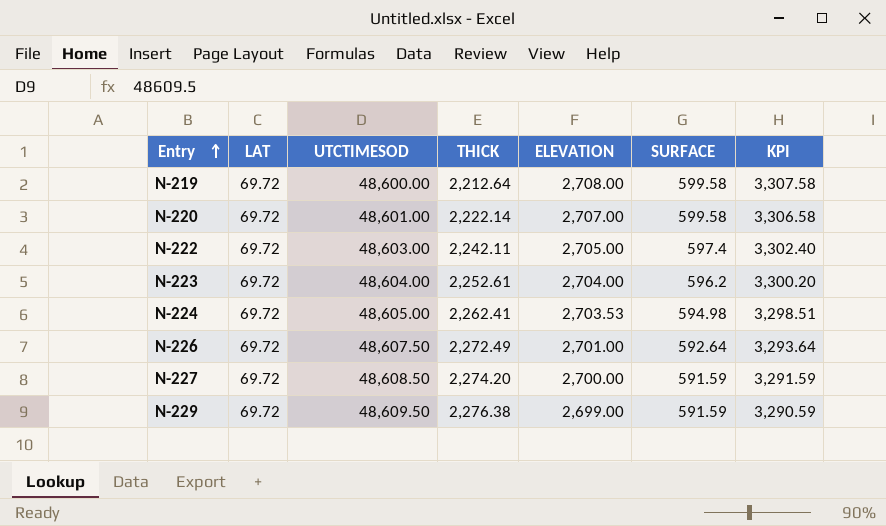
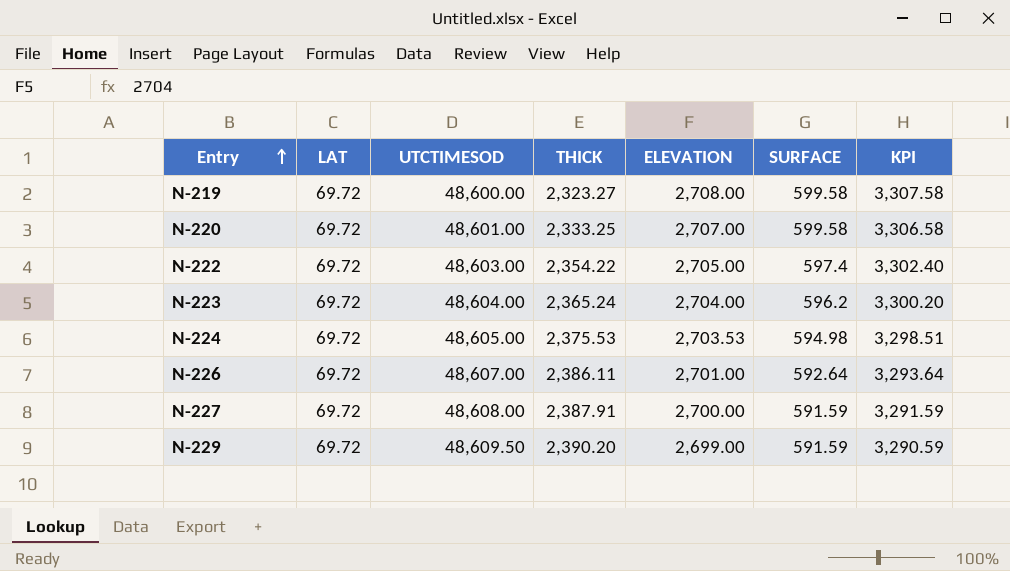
N-219 | THICK: 2,212.64 -> 2,323.27
N-220 | THICK: 2,222.14 -> 2,333.25
N-222 | THICK: 2,242.11 -> 2,354.22
N-223 | THICK: 2,252.61 -> 2,365.24
N-224 | THICK: 2,262.41 -> 2,375.53
N-226 | UTCTIMESOD: 48,607.50 -> 48,607.00
N-226 | THICK: 2,272.49 -> 2,386.11
N-227 | UTCTIMESOD: 48,608.50 -> 48,608.00
N-227 | THICK: 2,274.20 -> 2,387.91
N-229 | THICK: 2,276.38 -> 2,390.20

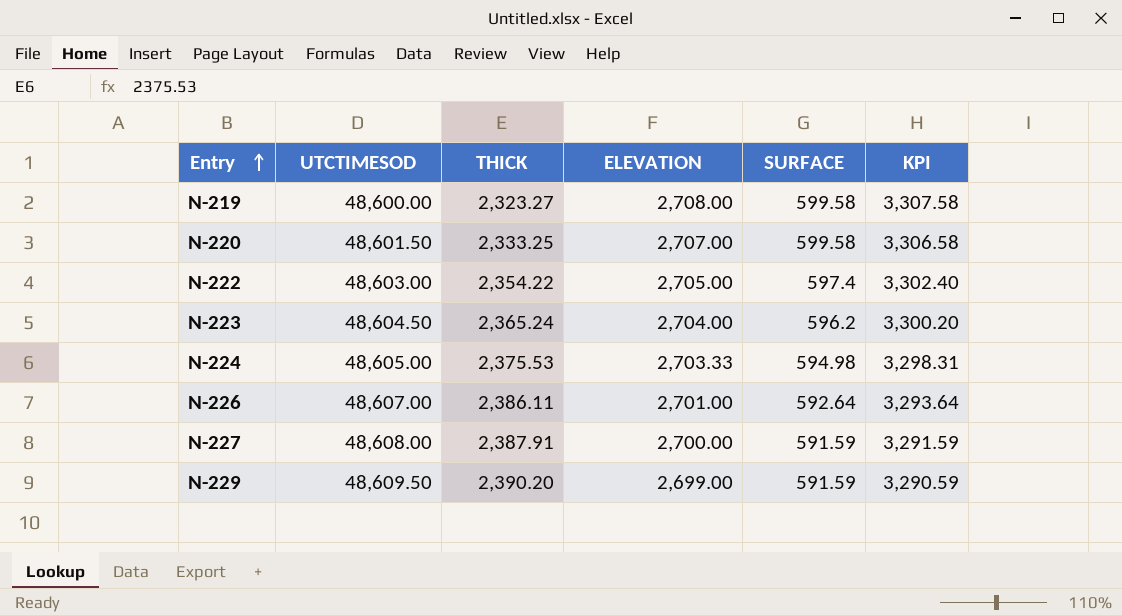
column LAT | position: 2 -> none
N-220 | UTCTIMESOD: 48,601.00 -> 48,601.50
N-223 | UTCTIMESOD: 48,604.00 -> 48,604.50
N-224 | ELEVATION: 2,703.53 -> 2,703.33
N-224 | KPI: 3,298.51 -> 3,298.31

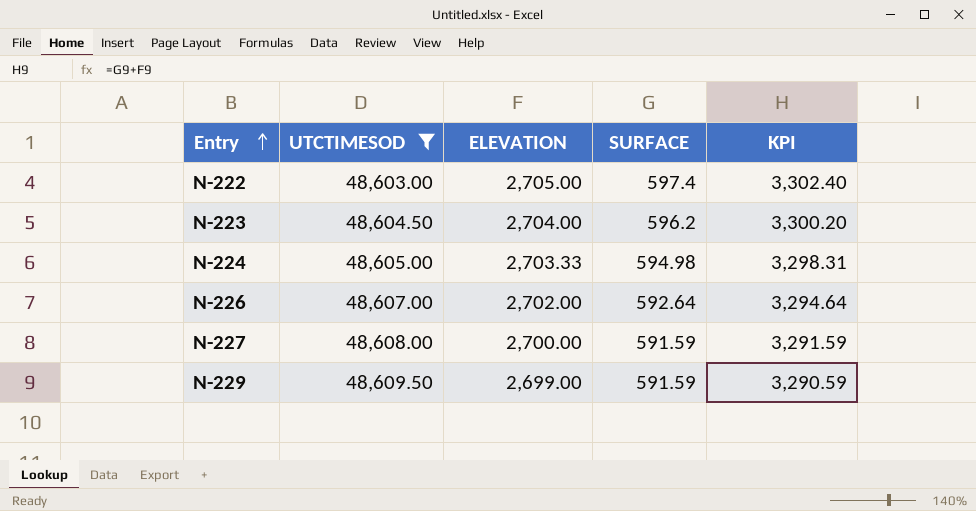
filter: none -> UTCTIMESOD >= 48,603.00
column THICK | position: 3 -> none
N-226 | ELEVATION: 2,701.00 -> 2,702.00
N-226 | KPI: 3,293.64 -> 3,294.64

